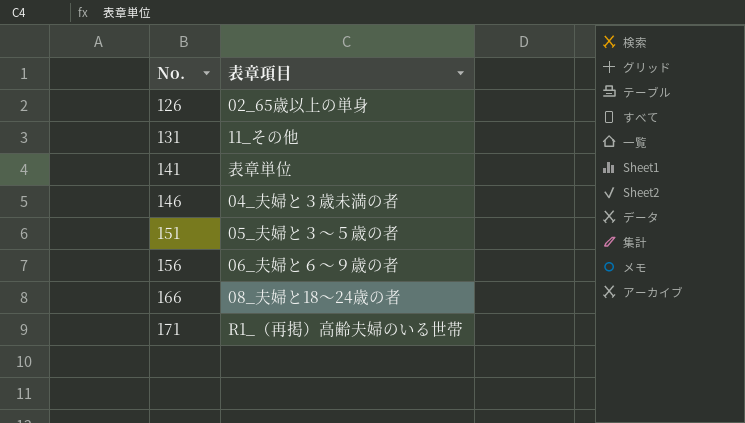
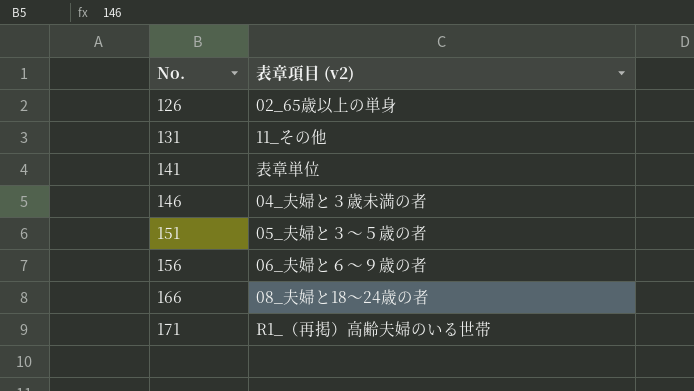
column name: 表章項目 -> 表章項目 (v2)

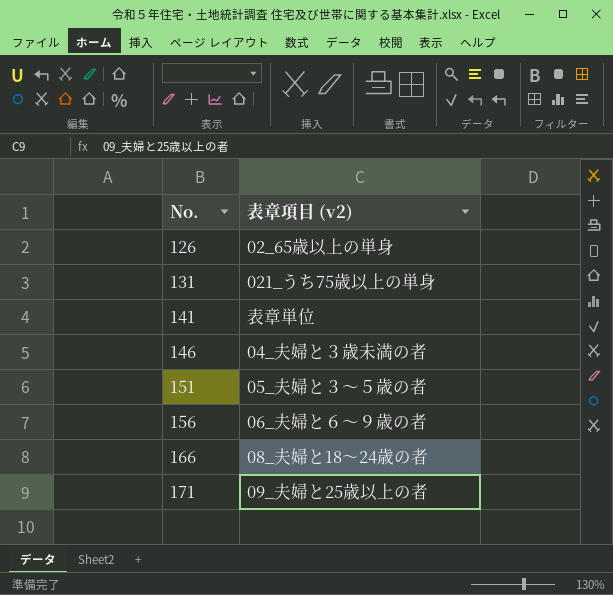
131 | 表章項目 (v2): 11_その他 -> 021_うち75歳以上の単身
171 | 表章項目 (v2): R1_（再掲）高齢夫婦のいる世帯 -> 09_夫婦と25歳以上の者

